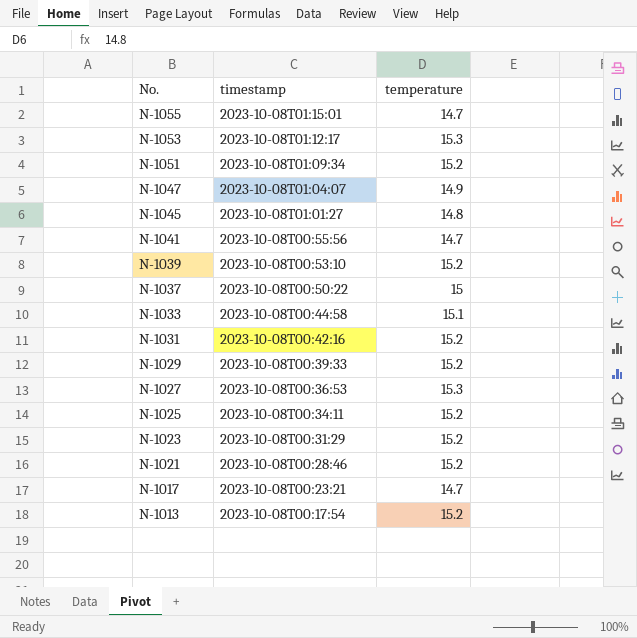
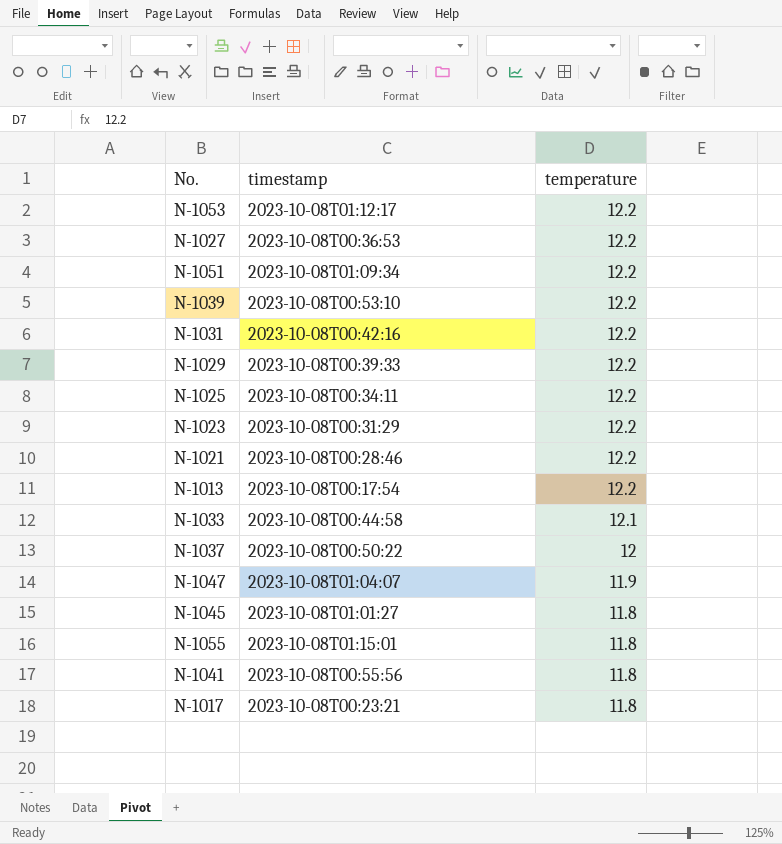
row order: No. descending -> temperature descending
N-1053 | temperature: 15.3 -> 12.2
N-1027 | temperature: 15.3 -> 12.2
N-1051 | temperature: 15.2 -> 12.2
N-1039 | temperature: 15.2 -> 12.2
N-1031 | temperature: 15.2 -> 12.2
N-1029 | temperature: 15.2 -> 12.2
N-1025 | temperature: 15.2 -> 12.2
N-1023 | temperature: 15.2 -> 12.2
N-1021 | temperature: 15.2 -> 12.2
N-1013 | temperature: 15.2 -> 12.2
N-1033 | temperature: 15.1 -> 12.1
N-1037 | temperature: 15 -> 12
N-1047 | temperature: 14.9 -> 11.9
N-1045 | temperature: 14.8 -> 11.8
N-1055 | temperature: 14.7 -> 11.8
N-1041 | temperature: 14.7 -> 11.8
N-1017 | temperature: 14.7 -> 11.8

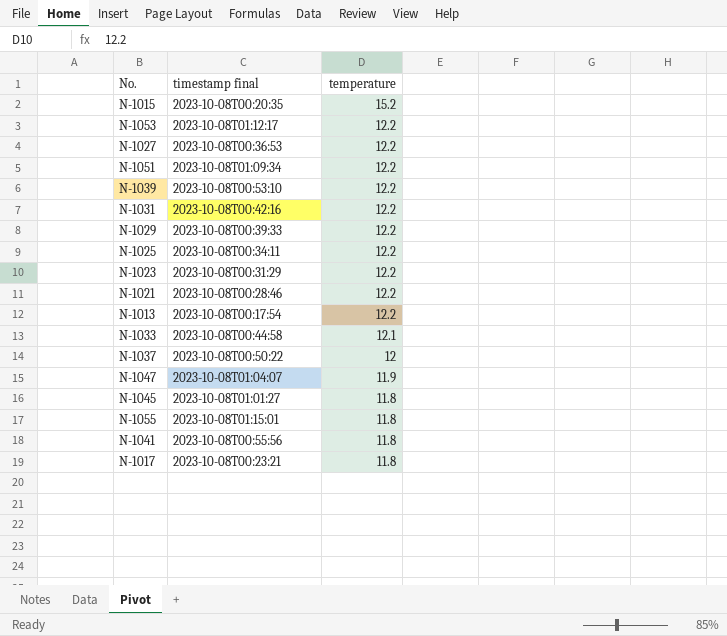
column name: timestamp -> timestamp final
row N-1015: none -> 2023-10-08T00:20:35 | 15.2

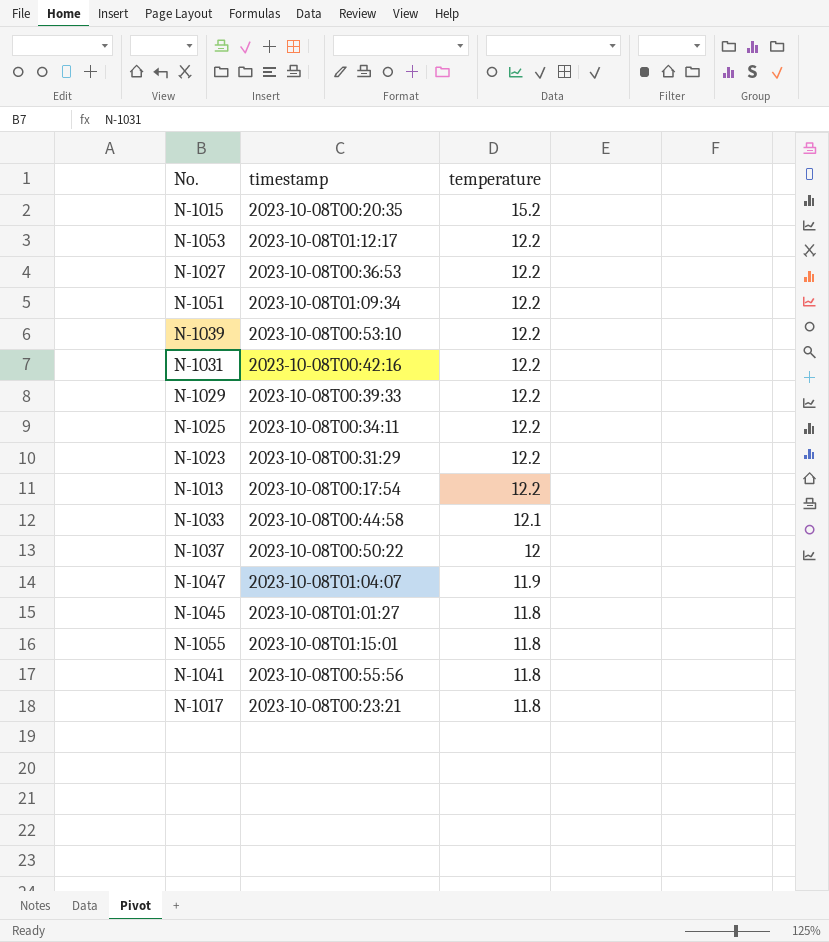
column name: timestamp final -> timestamp
row N-1021: 2023-10-08T00:28:46 | 12.2 -> none

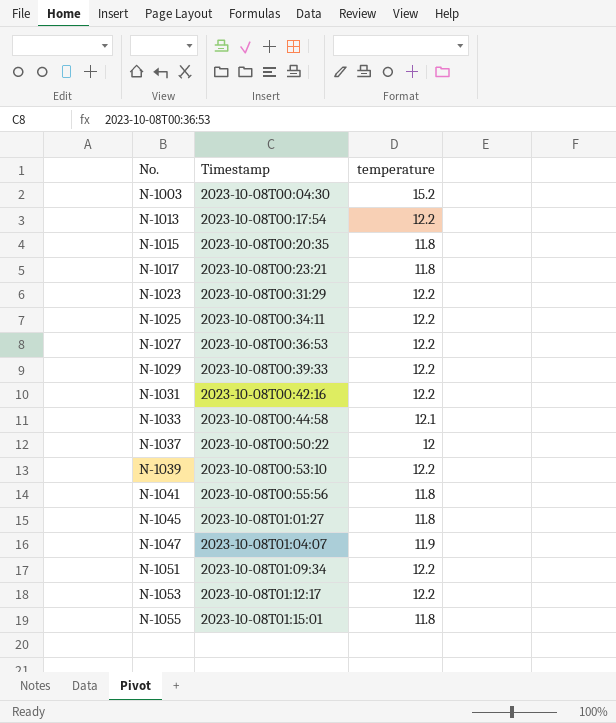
row order: temperature descending -> No. ascending
column name: timestamp -> Timestamp
row N-1003: none -> 2023-10-08T00:04:30 | 15.2
N-1015 | temperature: 15.2 -> 11.8

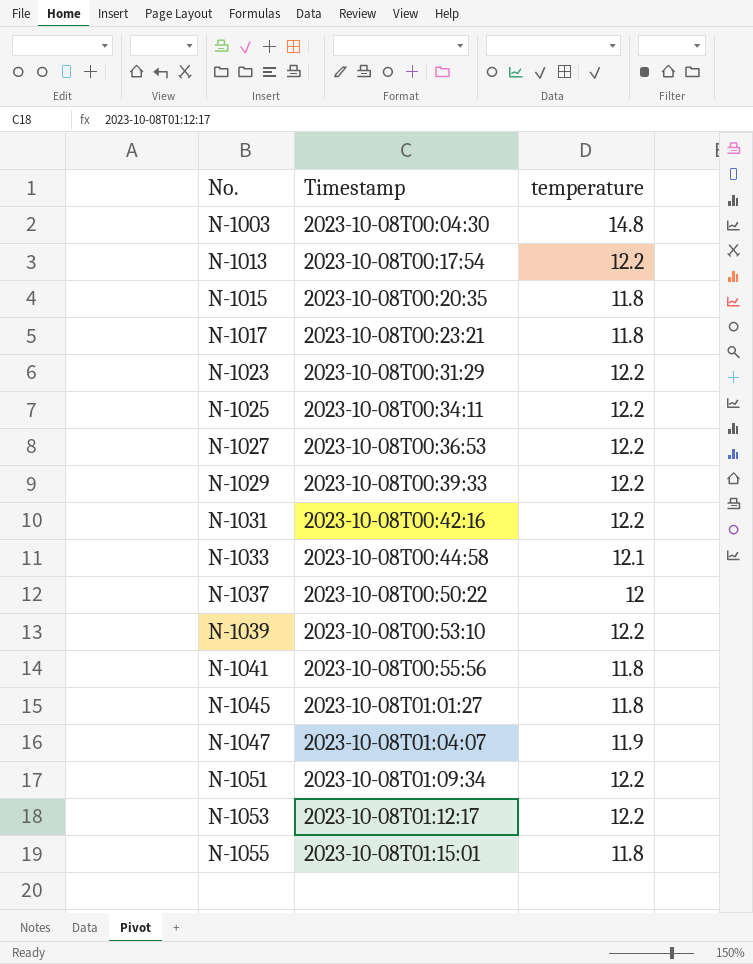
N-1003 | temperature: 15.2 -> 14.8

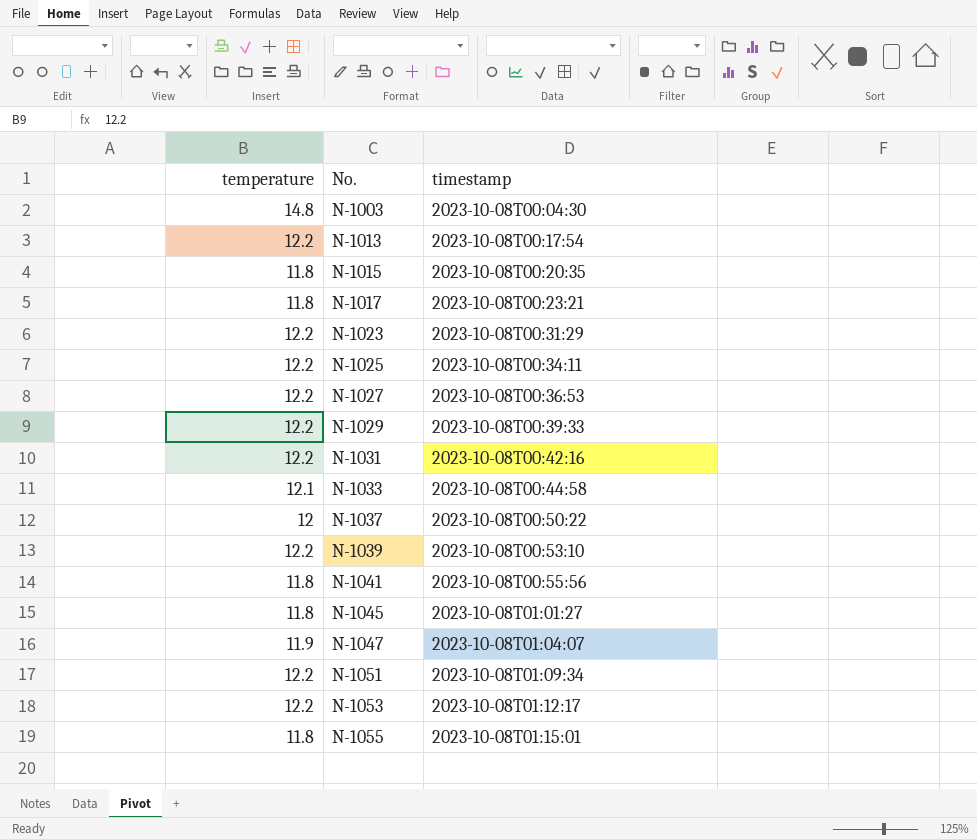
column temperature | position: 3 -> 1
column name: Timestamp -> timestamp

